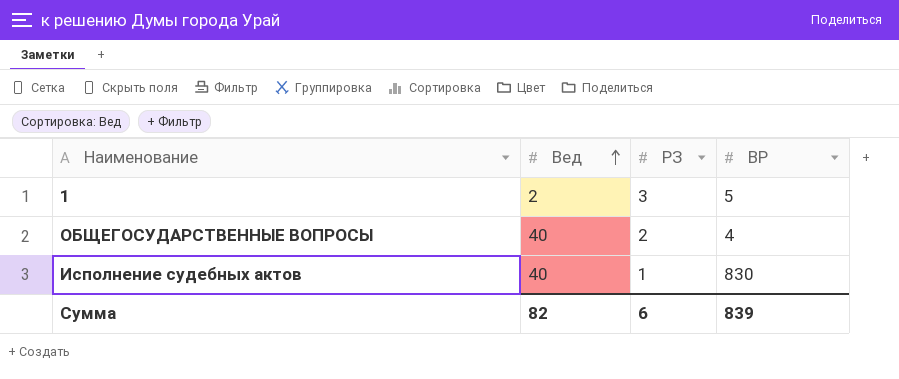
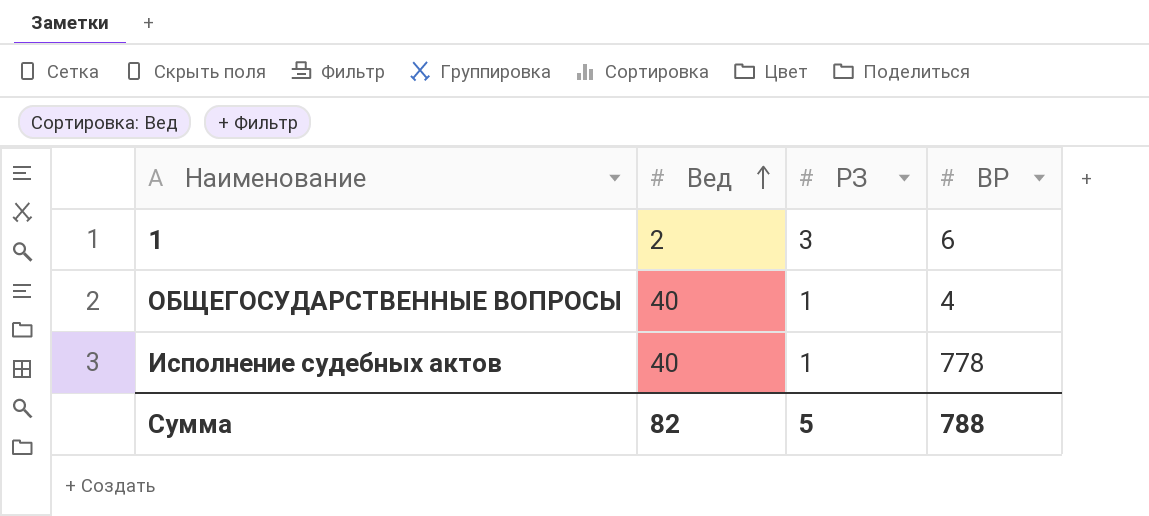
1 | ВР: 5 -> 6
ОБЩЕГОСУДАРСТВЕННЫЕ ВОПРОСЫ | РЗ: 2 -> 1
Исполнение судебных актов | ВР: 830 -> 778
Сумма | РЗ: 6 -> 5
Сумма | ВР: 839 -> 788

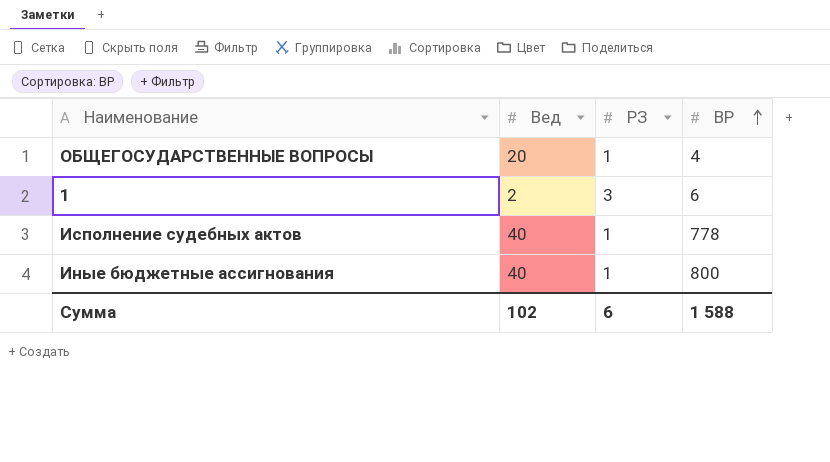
row order: Вед ascending -> ВР ascending
ОБЩЕГОСУДАРСТВЕННЫЕ ВОПРОСЫ | Вед: 40 -> 20
row Иные бюджетные ассигнования: none -> 40 | 1 | 800
Сумма | Вед: 82 -> 102
Сумма | РЗ: 5 -> 6
Сумма | ВР: 788 -> 1 588

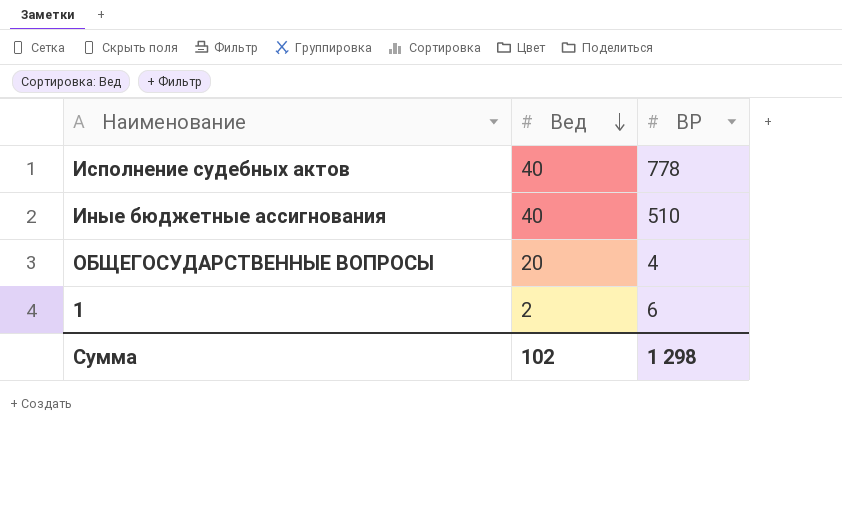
row order: ВР ascending -> Вед descending
column РЗ | position: 3 -> none
Иные бюджетные ассигнования | ВР: 800 -> 510
Сумма | ВР: 1 588 -> 1 298

